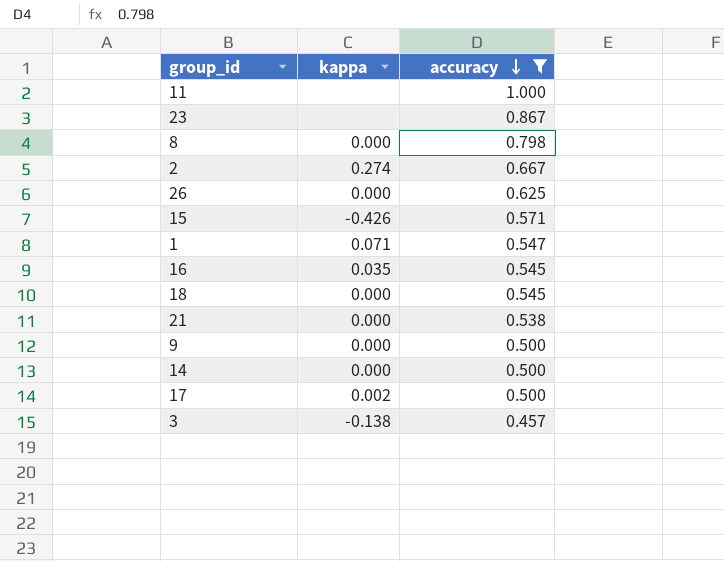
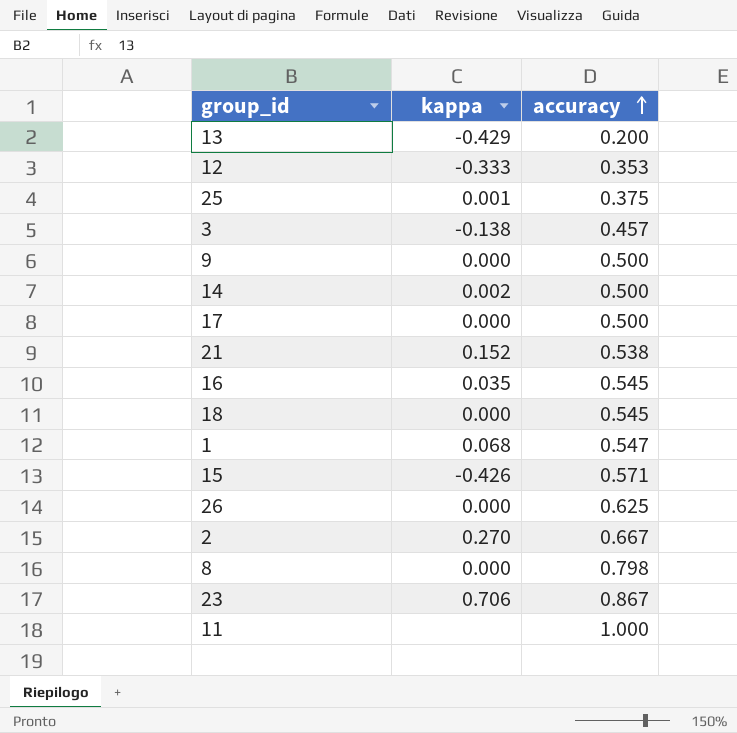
filter: accuracy >= 0.457 -> none
row order: accuracy descending -> accuracy ascending
14 | kappa: 0.000 -> 0.002
17 | kappa: 0.002 -> 0.000
21 | kappa: 0.000 -> 0.152
1 | kappa: 0.071 -> 0.068
2 | kappa: 0.274 -> 0.270
23 | kappa: none -> 0.706

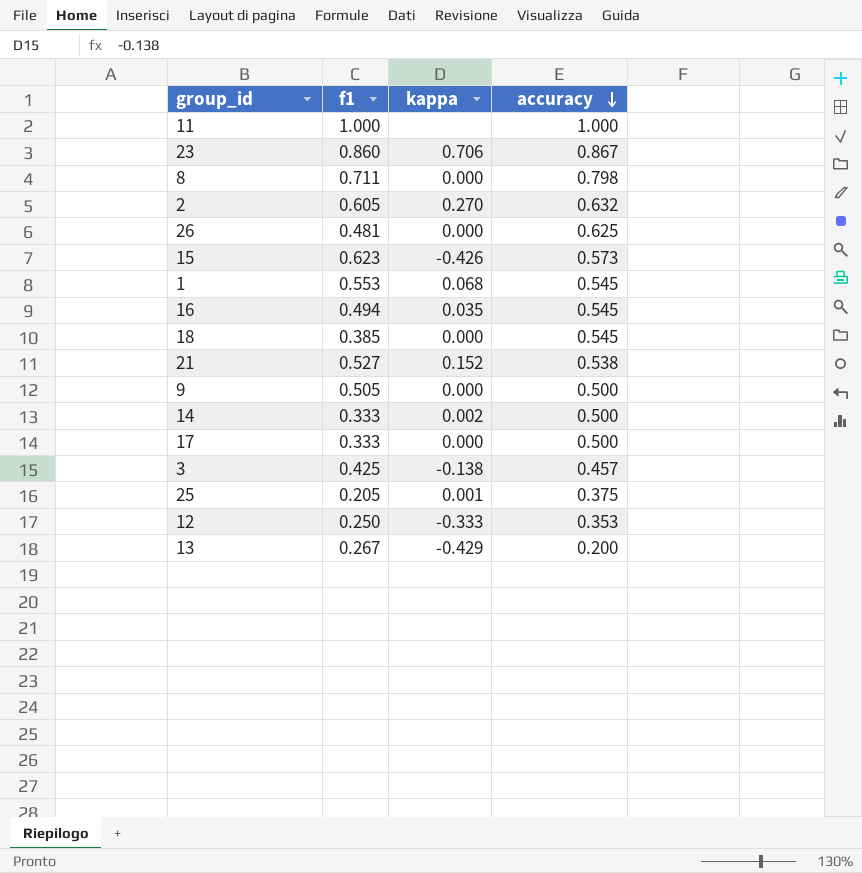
row order: accuracy ascending -> accuracy descending
column f1 | position: none -> 2
2 | accuracy: 0.667 -> 0.632
15 | accuracy: 0.571 -> 0.573
1 | accuracy: 0.547 -> 0.545

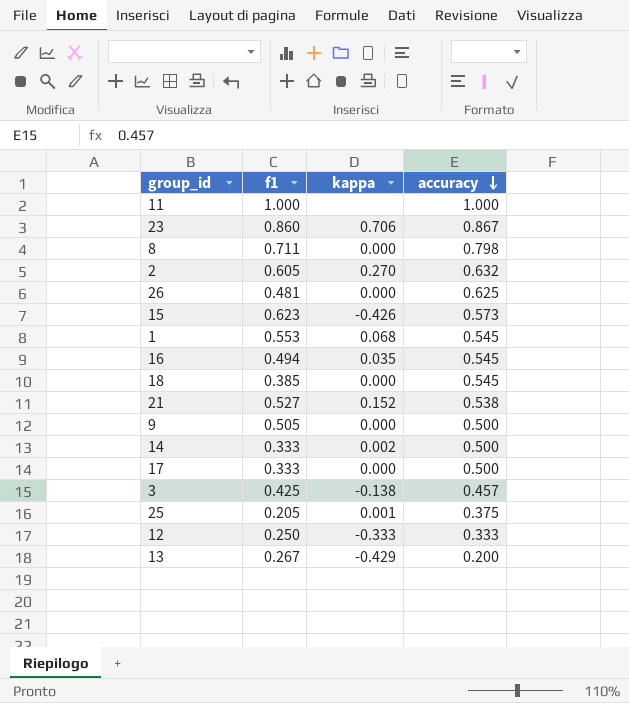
12 | accuracy: 0.353 -> 0.333

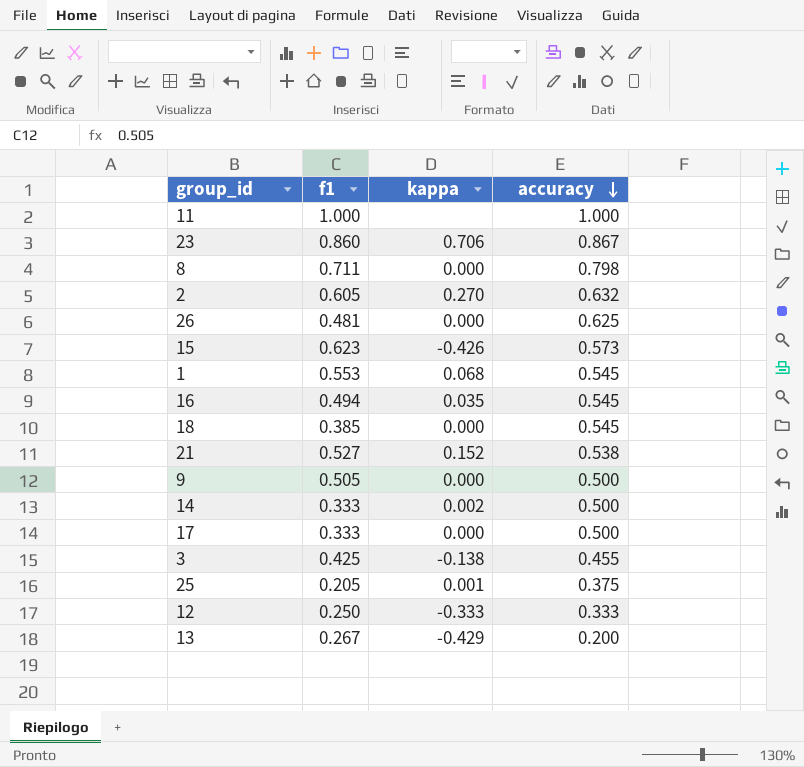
3 | accuracy: 0.457 -> 0.455

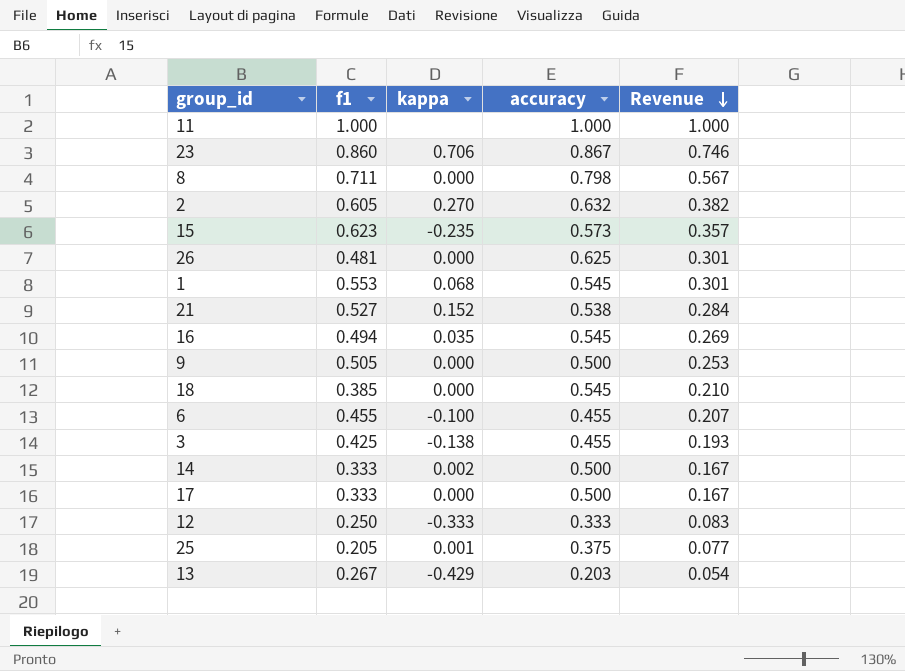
row order: accuracy descending -> Revenue descending
column Revenue | formula: none -> [f1] * [accuracy]
15 | kappa: -0.426 -> -0.235
row 6: none -> 0.455 | -0.100 | 0.455 | 0.207
13 | accuracy: 0.200 -> 0.203

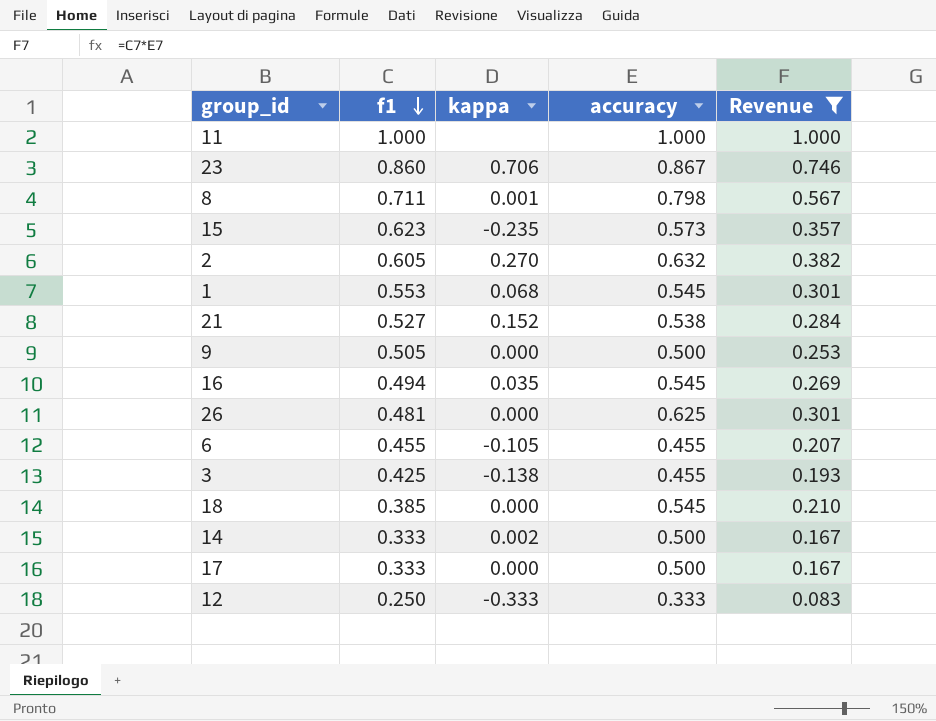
filter: none -> Revenue >= 0.083
row order: Revenue descending -> f1 descending
8 | kappa: 0.000 -> 0.001
6 | kappa: -0.100 -> -0.105

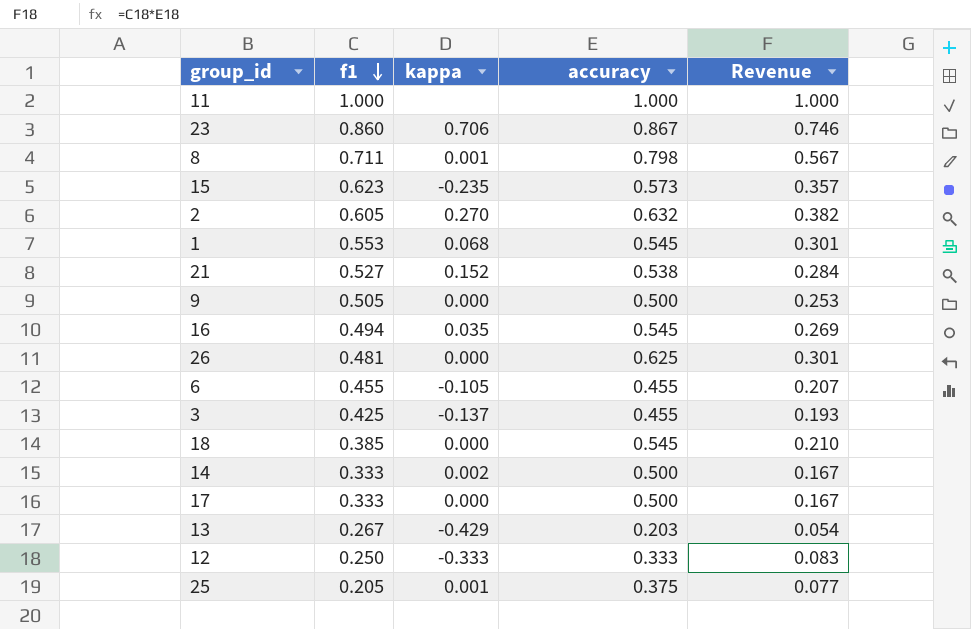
filter: Revenue >= 0.083 -> none
3 | kappa: -0.138 -> -0.137

